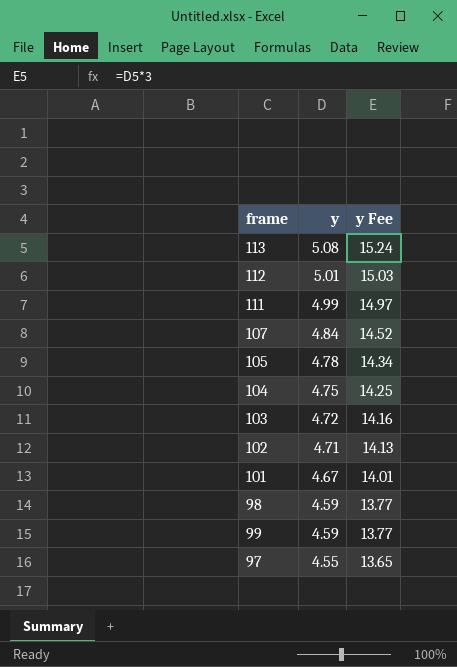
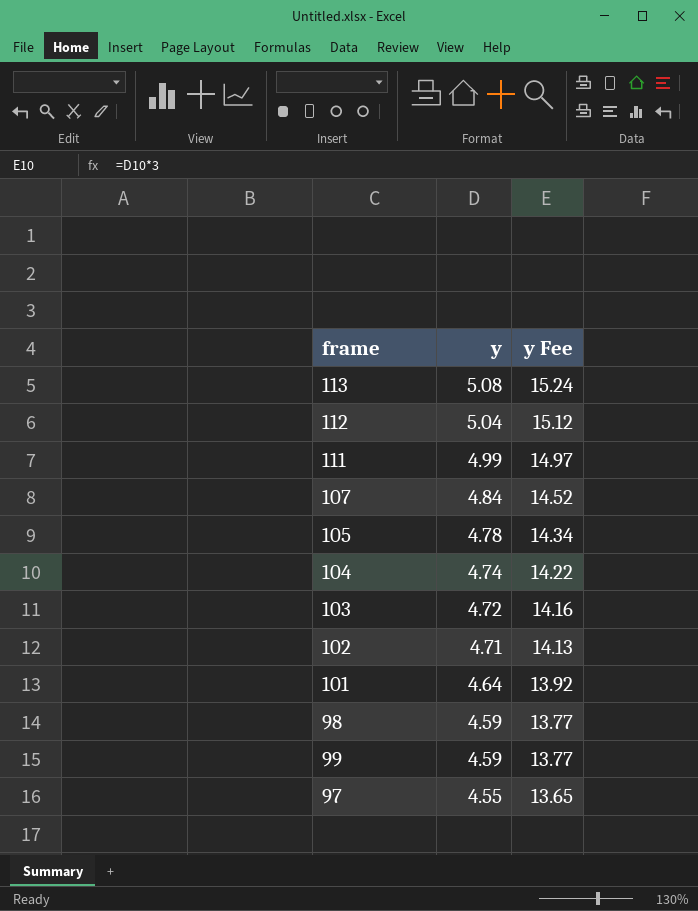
112 | y: 5.01 -> 5.04
112 | y Fee: 15.03 -> 15.12
104 | y: 4.75 -> 4.74
104 | y Fee: 14.25 -> 14.22
101 | y: 4.67 -> 4.64
101 | y Fee: 14.01 -> 13.92

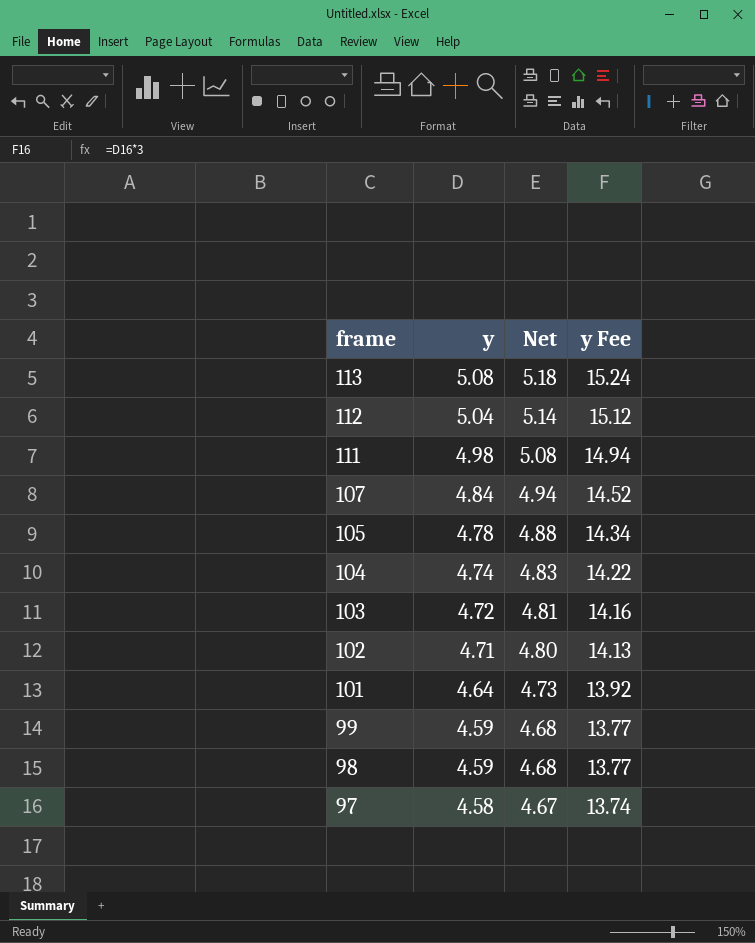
row order: y descending -> frame descending
column Net | formula: none -> [y] * 1.02
111 | y: 4.99 -> 4.98
111 | y Fee: 14.97 -> 14.94
97 | y: 4.55 -> 4.58
97 | y Fee: 13.65 -> 13.74

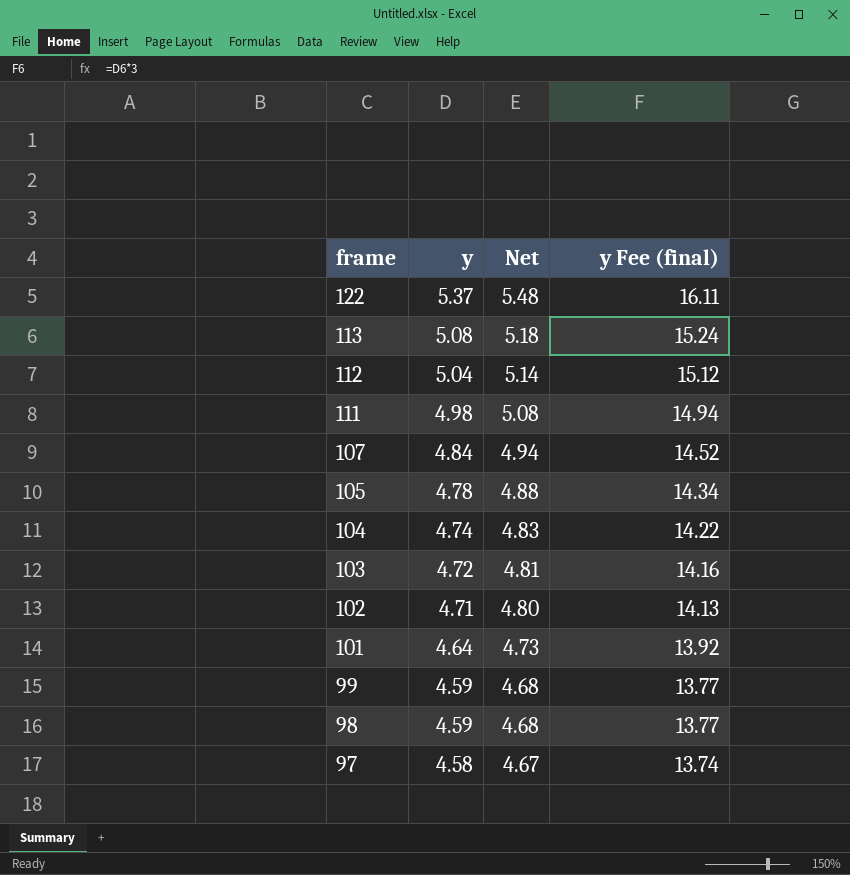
column name: y Fee -> y Fee (final)
row 122: none -> 5.37 | 5.48 | 16.11

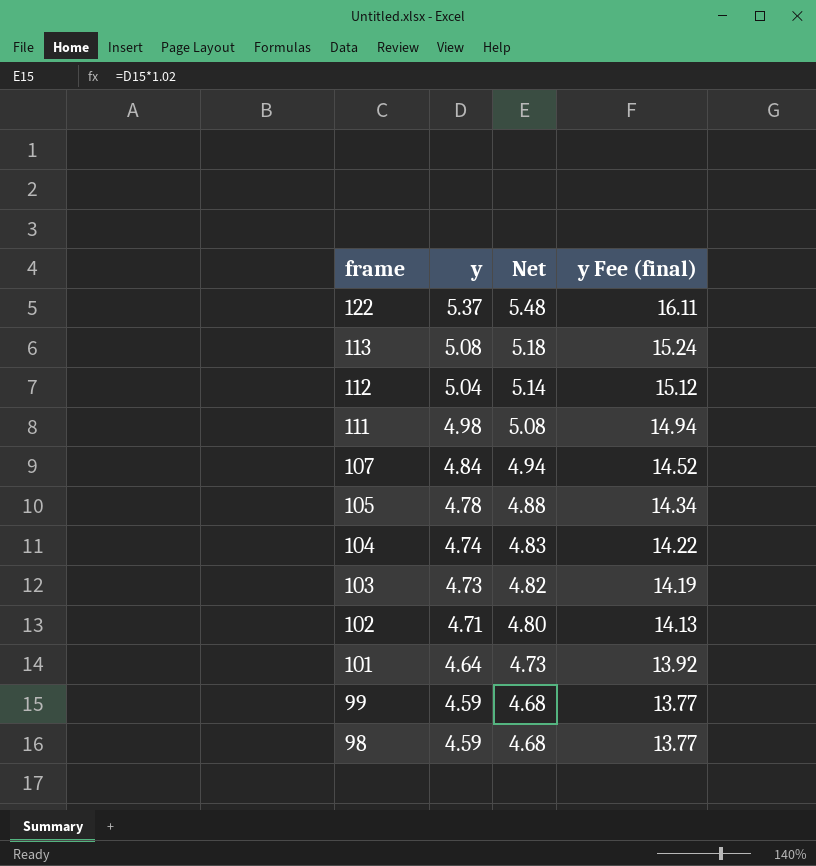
row 97: 4.58 | 4.67 | 13.74 -> none
103 | y: 4.72 -> 4.73
103 | Net: 4.81 -> 4.82
103 | y Fee (final): 14.16 -> 14.19

